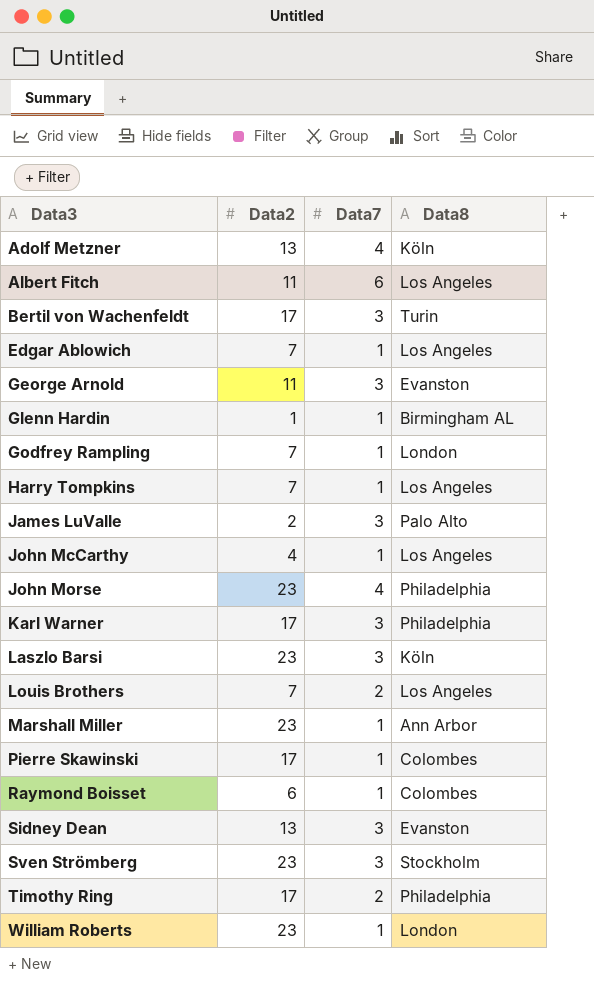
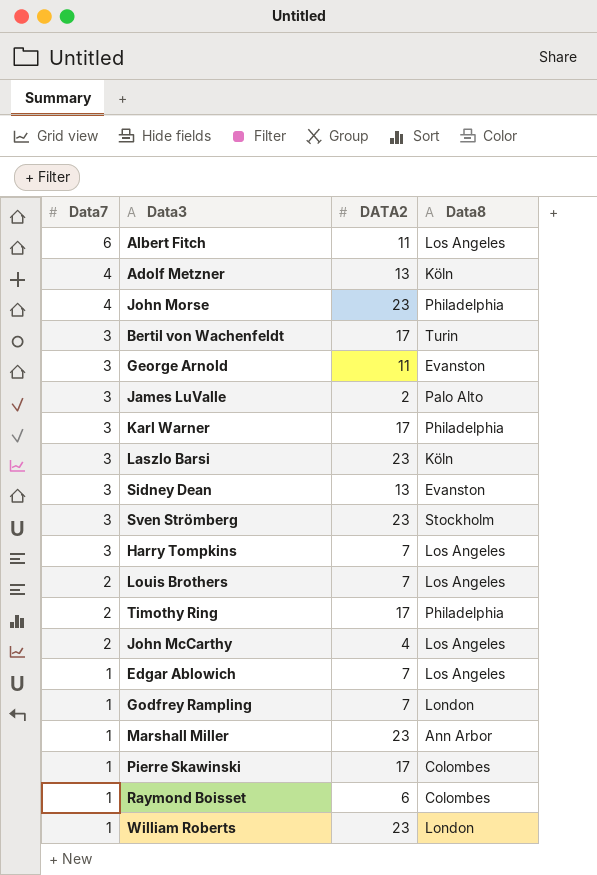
row order: Data3 ascending -> Data7 descending
column Data7 | position: 3 -> 1
column name: Data2 -> DATA2
row Glenn Hardin: 1 | 1 | Birmingham AL -> none
Harry Tompkins | Data7: 1 -> 3
John McCarthy | Data7: 1 -> 2

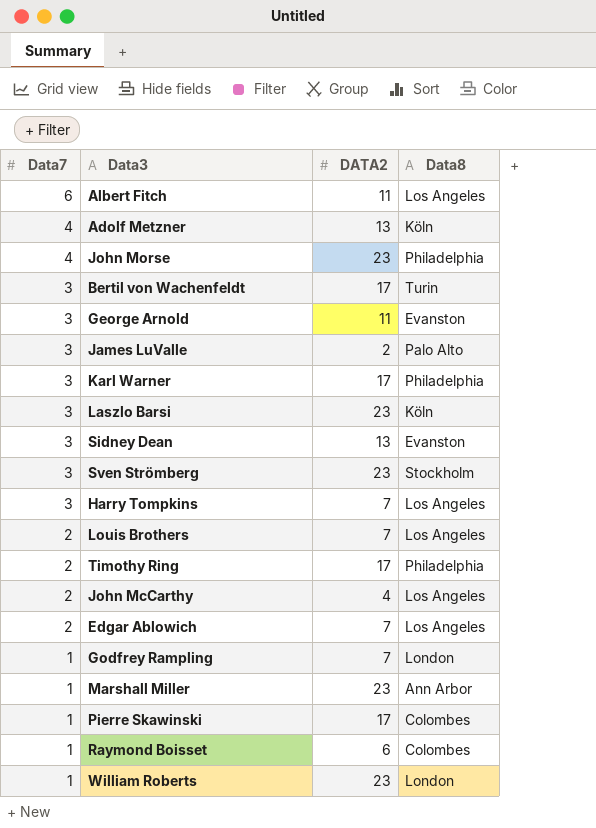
Edgar Ablowich | Data7: 1 -> 2

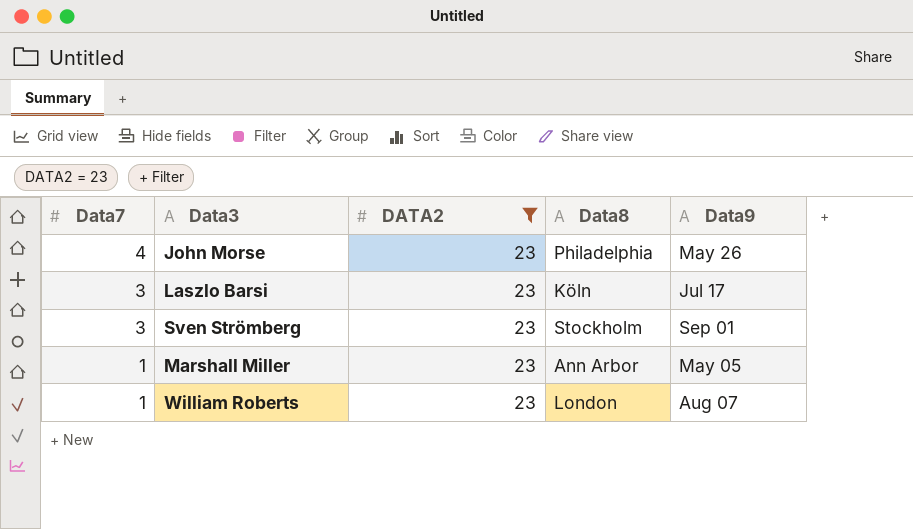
filter: none -> DATA2 = 23
column Data9 | position: none -> 5

